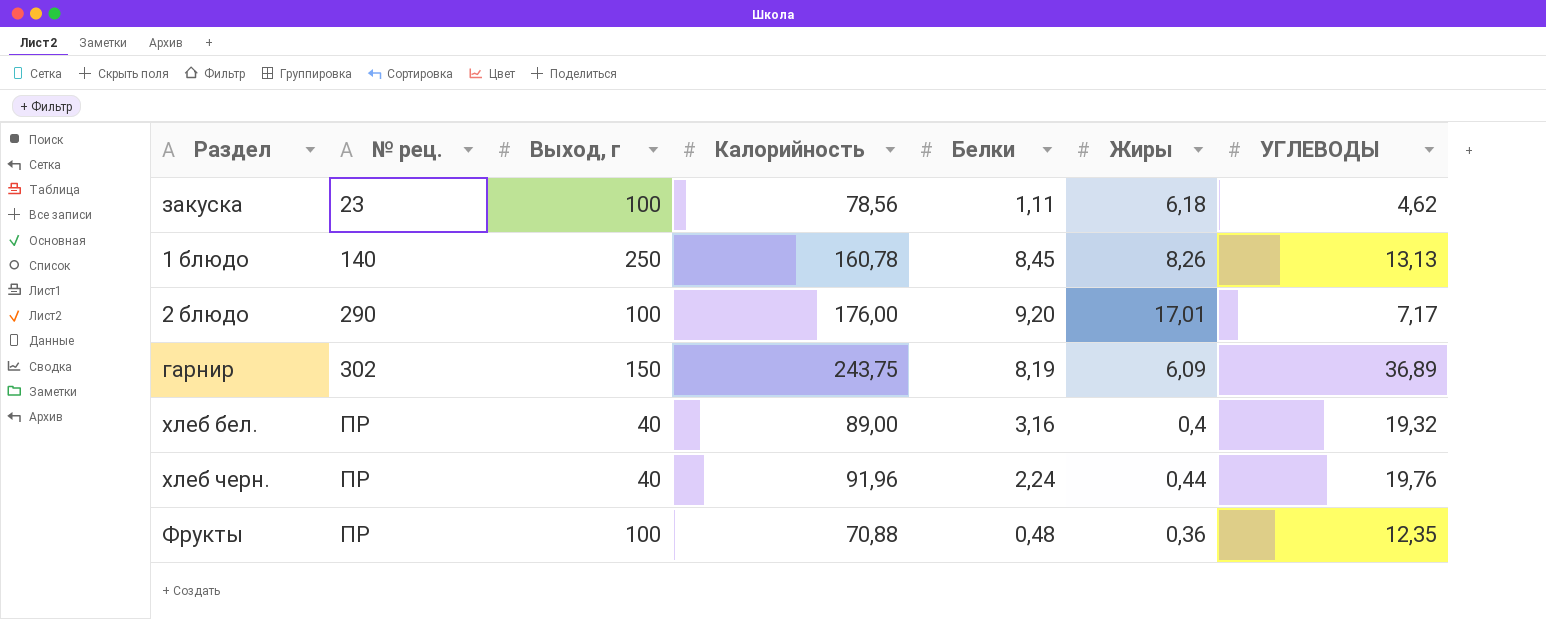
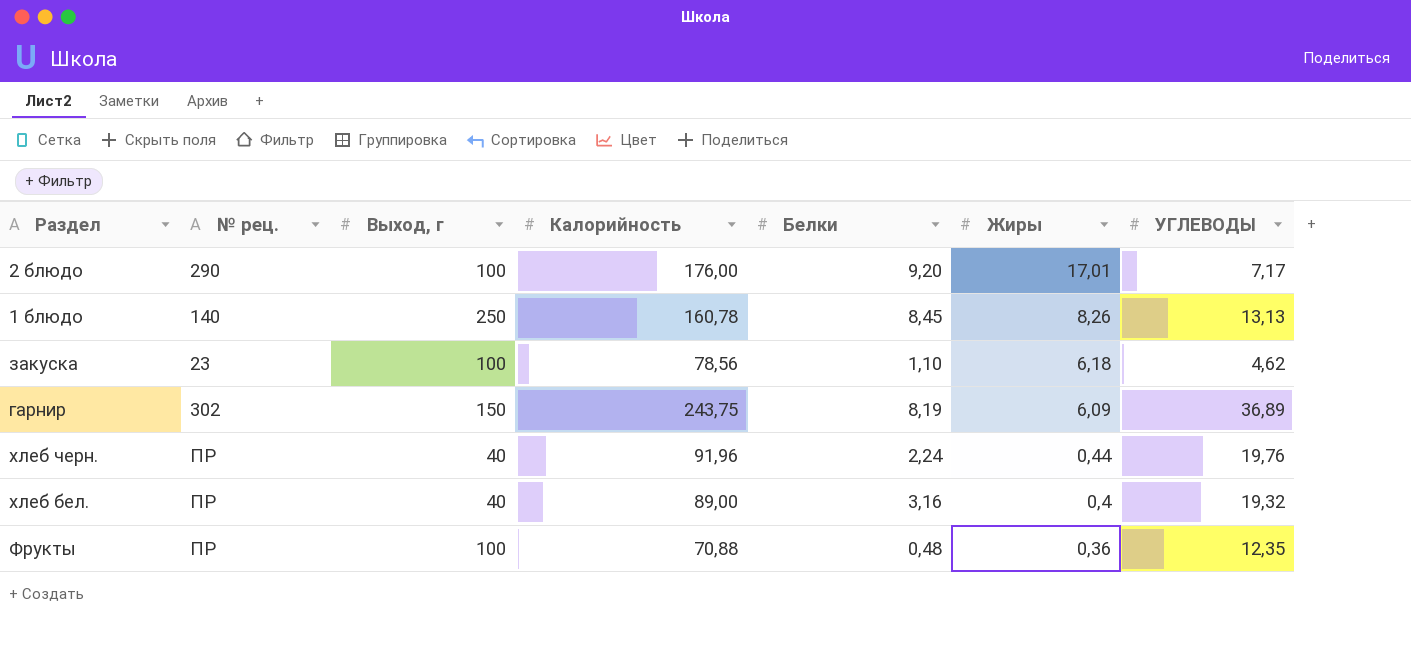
row order: № рец. ascending -> Жиры descending
закуска | Белки: 1,11 -> 1,10

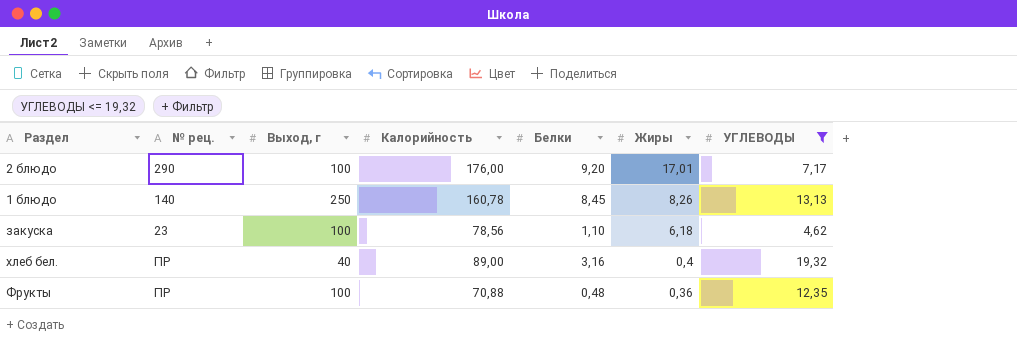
filter: none -> УГЛЕВОДЫ <= 19,32

